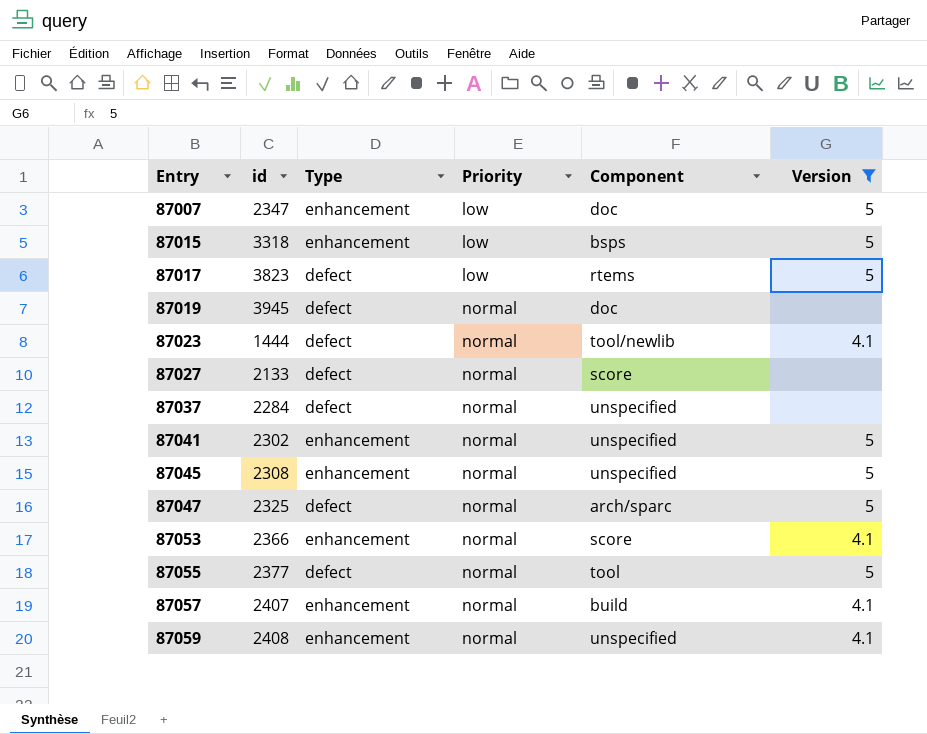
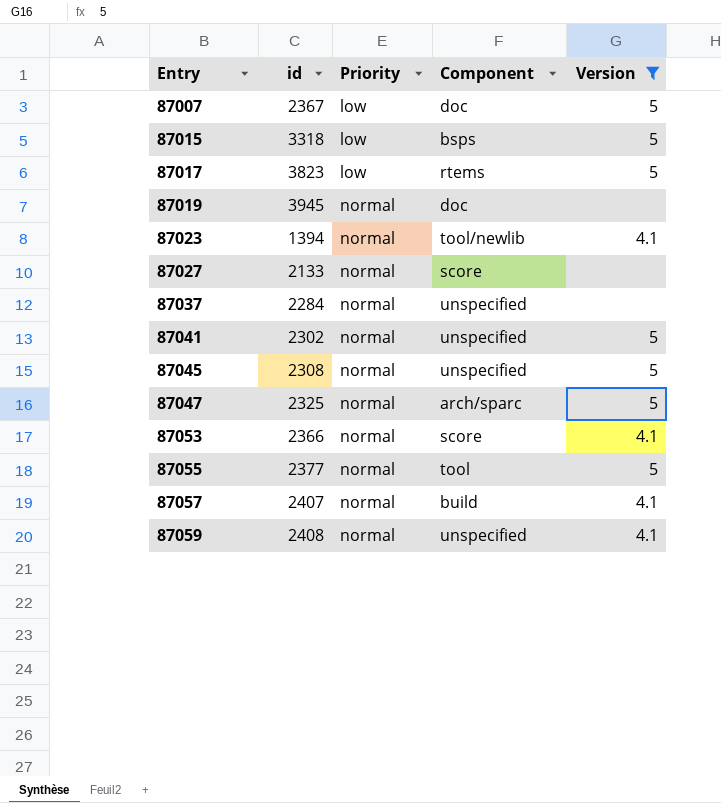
column Type | position: 3 -> none
87007 | id: 2347 -> 2367
87023 | id: 1444 -> 1394

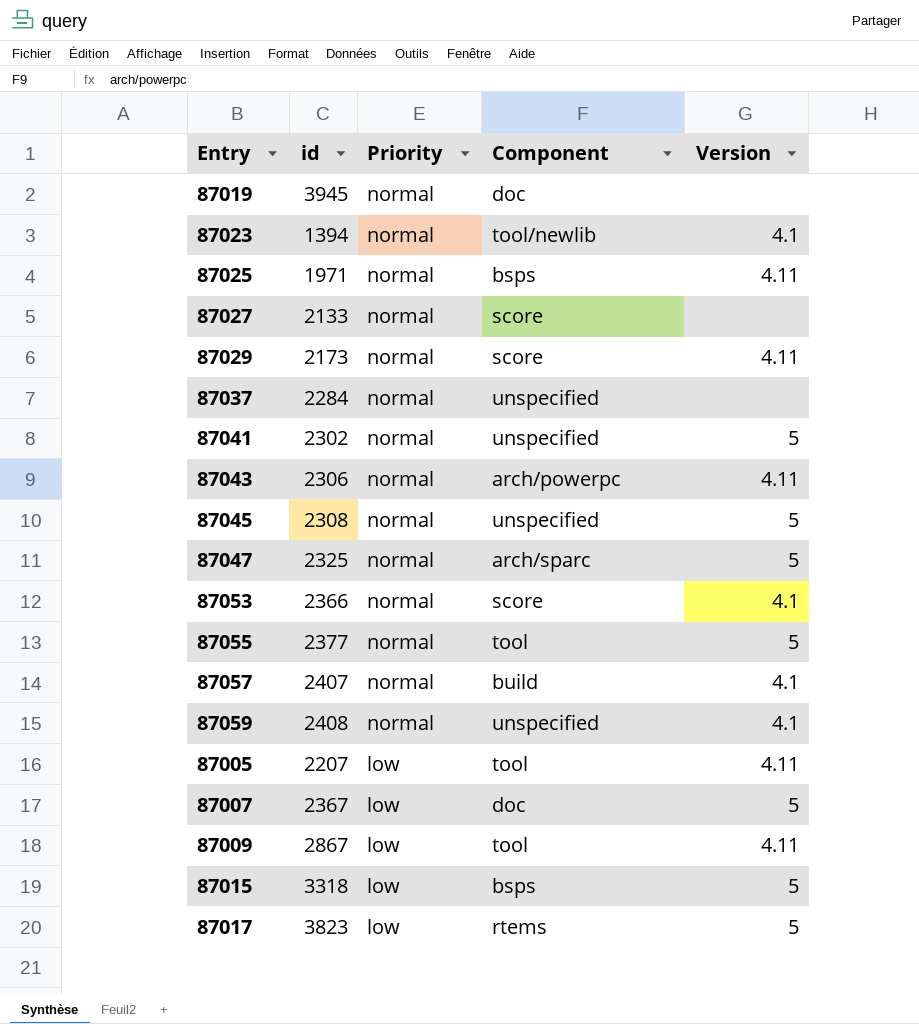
filter: Version != 4.11 -> none
row order: Entry ascending -> Priority descending

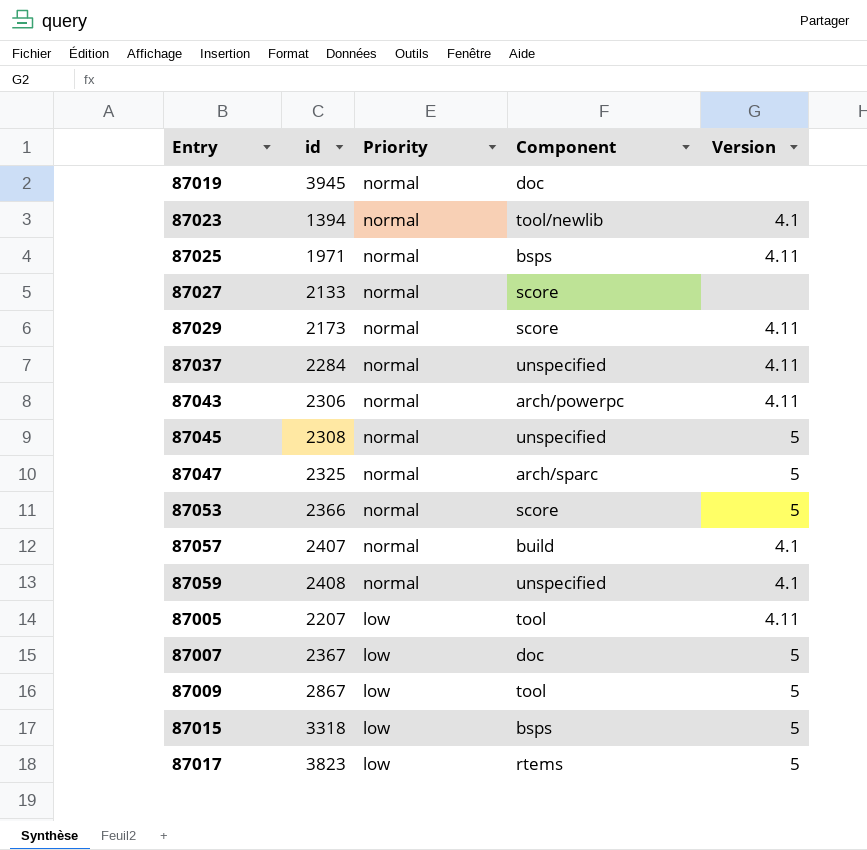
row 87041: 2302 | normal | unspecified | 5 -> none
row 87055: 2377 | normal | tool | 5 -> none
87037 | Version: none -> 4.11
87053 | Version: 4.1 -> 5
87009 | Version: 4.11 -> 5

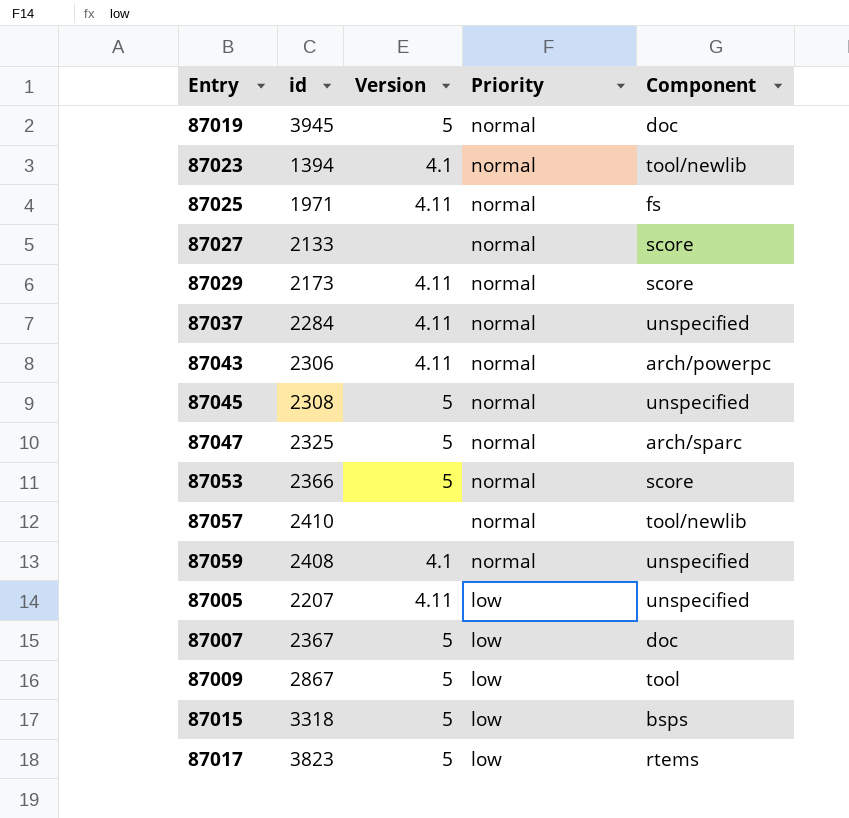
column Version | position: 5 -> 3
87019 | Version: none -> 5
87025 | Component: bsps -> fs
87057 | id: 2407 -> 2410
87057 | Version: 4.1 -> none
87057 | Component: build -> tool/newlib
87005 | Component: tool -> unspecified

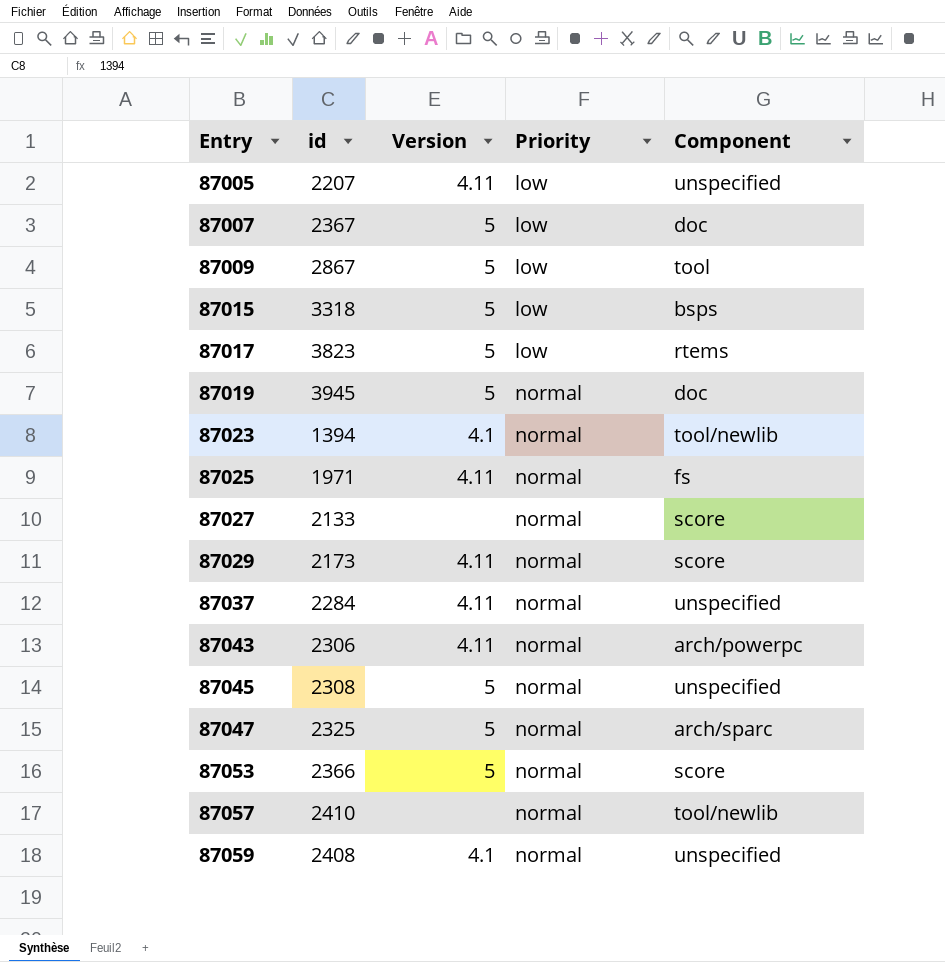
row order: Priority descending -> Entry ascending

